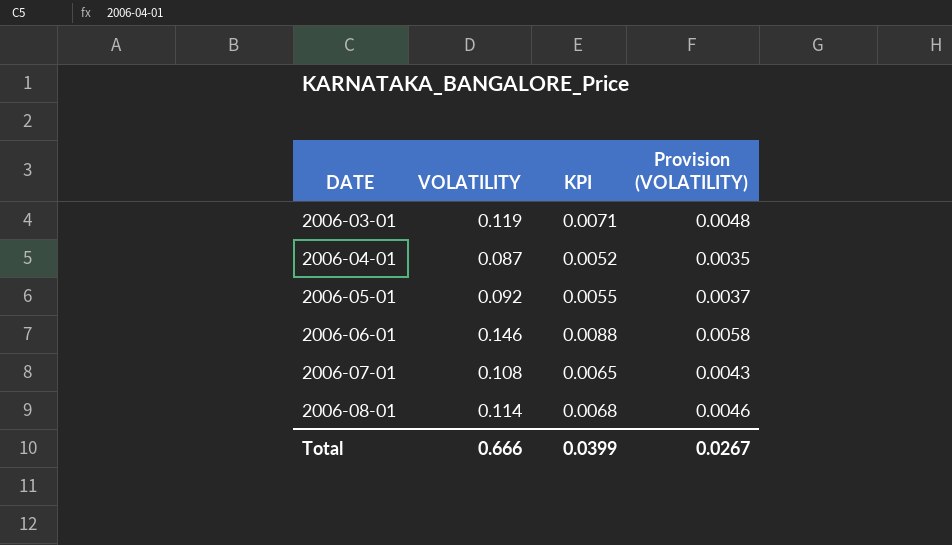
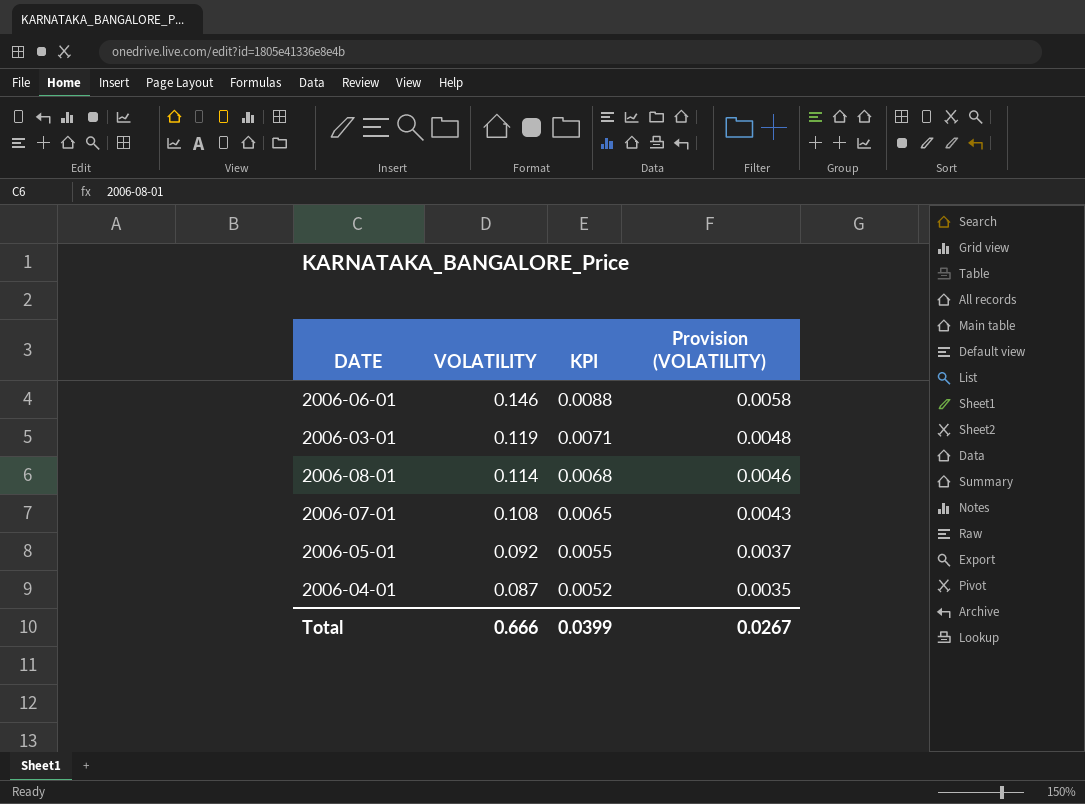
row order: DATE ascending -> VOLATILITY descending

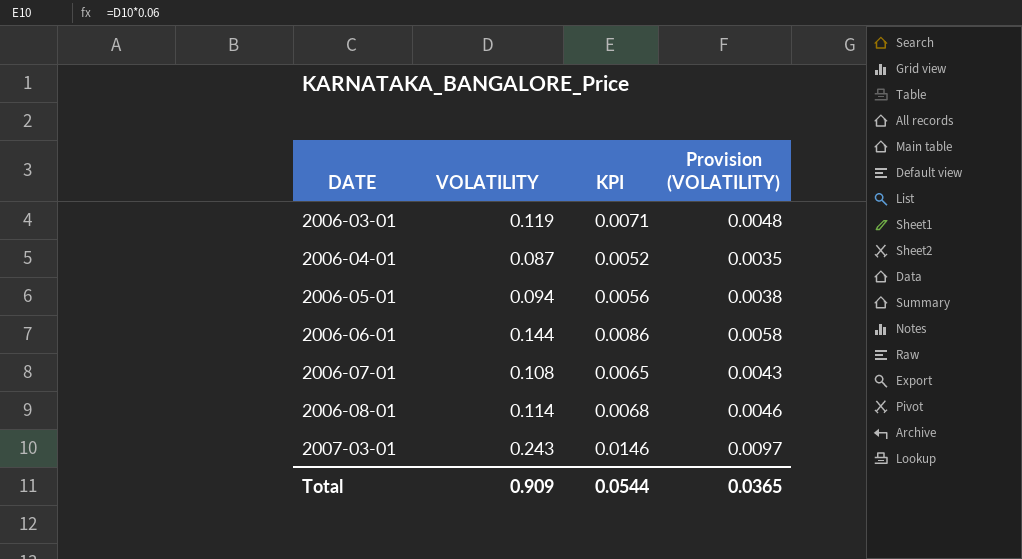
row order: VOLATILITY descending -> DATE ascending
2006-05-01 | VOLATILITY: 0.092 -> 0.094
2006-05-01 | KPI: 0.0055 -> 0.0056
2006-05-01 | Provision (VOLATILITY): 0.0037 -> 0.0038
2006-06-01 | VOLATILITY: 0.146 -> 0.144
2006-06-01 | KPI: 0.0088 -> 0.0086
row 2007-03-01: none -> 0.243 | 0.0146 | 0.0097
Total | VOLATILITY: 0.666 -> 0.909
Total | KPI: 0.0399 -> 0.0544
Total | Provision (VOLATILITY): 0.0267 -> 0.0365

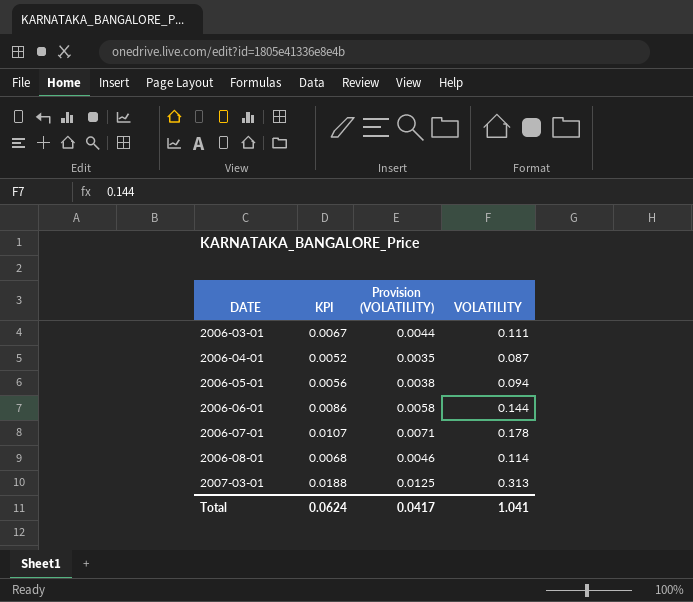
column VOLATILITY | position: 2 -> 4
2006-03-01 | KPI: 0.0071 -> 0.0067
2006-03-01 | Provision (VOLATILITY): 0.0048 -> 0.0044
2006-03-01 | VOLATILITY: 0.119 -> 0.111
2006-07-01 | KPI: 0.0065 -> 0.0107
2006-07-01 | Provision (VOLATILITY): 0.0043 -> 0.0071
2006-07-01 | VOLATILITY: 0.108 -> 0.178
2007-03-01 | KPI: 0.0146 -> 0.0188
2007-03-01 | Provision (VOLATILITY): 0.0097 -> 0.0125
2007-03-01 | VOLATILITY: 0.243 -> 0.313
Total | KPI: 0.0544 -> 0.0624
Total | Provision (VOLATILITY): 0.0365 -> 0.0417
Total | VOLATILITY: 0.909 -> 1.041

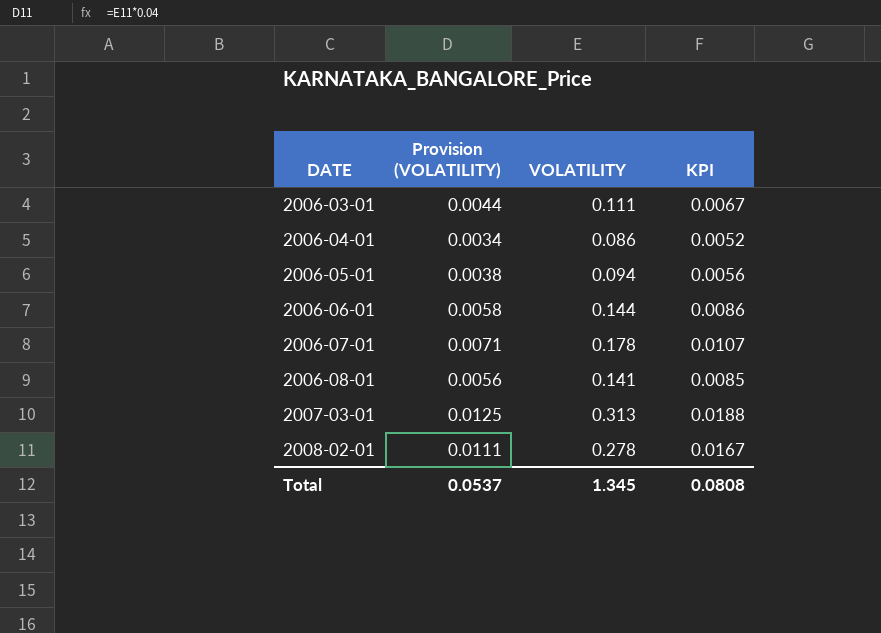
column KPI | position: 2 -> 4
2006-04-01 | Provision (VOLATILITY): 0.0035 -> 0.0034
2006-04-01 | VOLATILITY: 0.087 -> 0.086
2006-08-01 | Provision (VOLATILITY): 0.0046 -> 0.0056
2006-08-01 | VOLATILITY: 0.114 -> 0.141
2006-08-01 | KPI: 0.0068 -> 0.0085
row 2008-02-01: none -> 0.0111 | 0.278 | 0.0167
Total | Provision (VOLATILITY): 0.0417 -> 0.0537
Total | VOLATILITY: 1.041 -> 1.345
Total | KPI: 0.0624 -> 0.0808

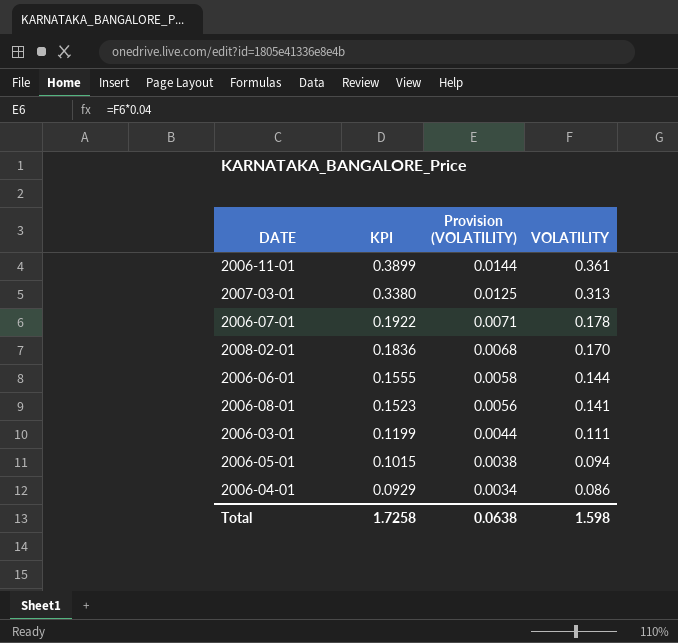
row order: DATE ascending -> KPI descending
column KPI | formula: [VOLATILITY] * 0.06 -> [VOLATILITY] * 1.08
column KPI | position: 4 -> 2
row 2006-11-01: none -> 0.3899 | 0.0144 | 0.361
2008-02-01 | Provision (VOLATILITY): 0.0111 -> 0.0068
2008-02-01 | VOLATILITY: 0.278 -> 0.170
Total | KPI: 0.0808 -> 1.7258
Total | Provision (VOLATILITY): 0.0537 -> 0.0638
Total | VOLATILITY: 1.345 -> 1.598

